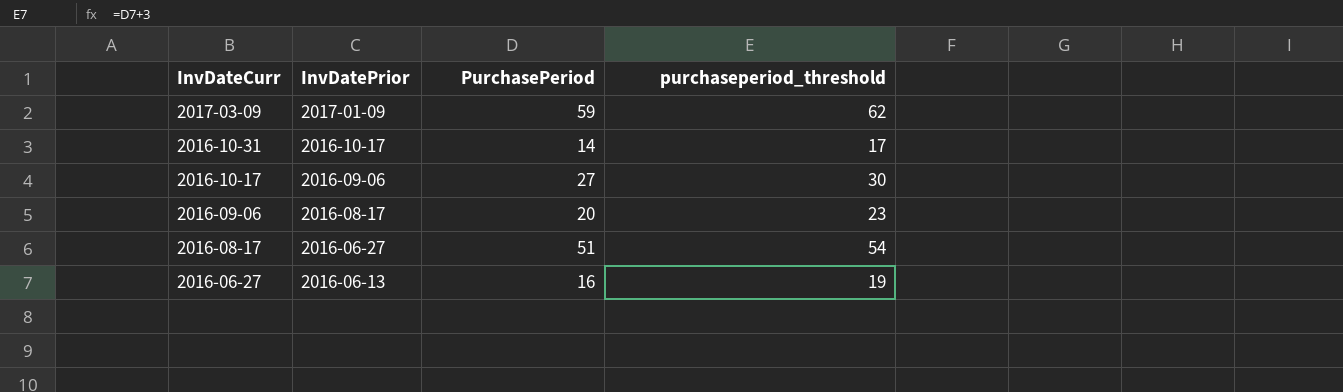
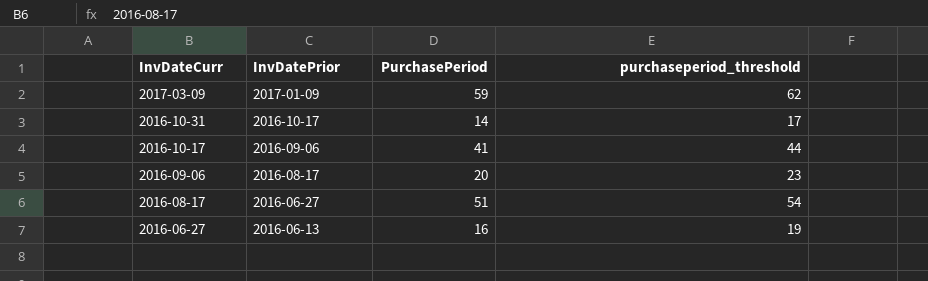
2016-10-17 | PurchasePeriod: 27 -> 41
2016-10-17 | purchaseperiod_threshold: 30 -> 44

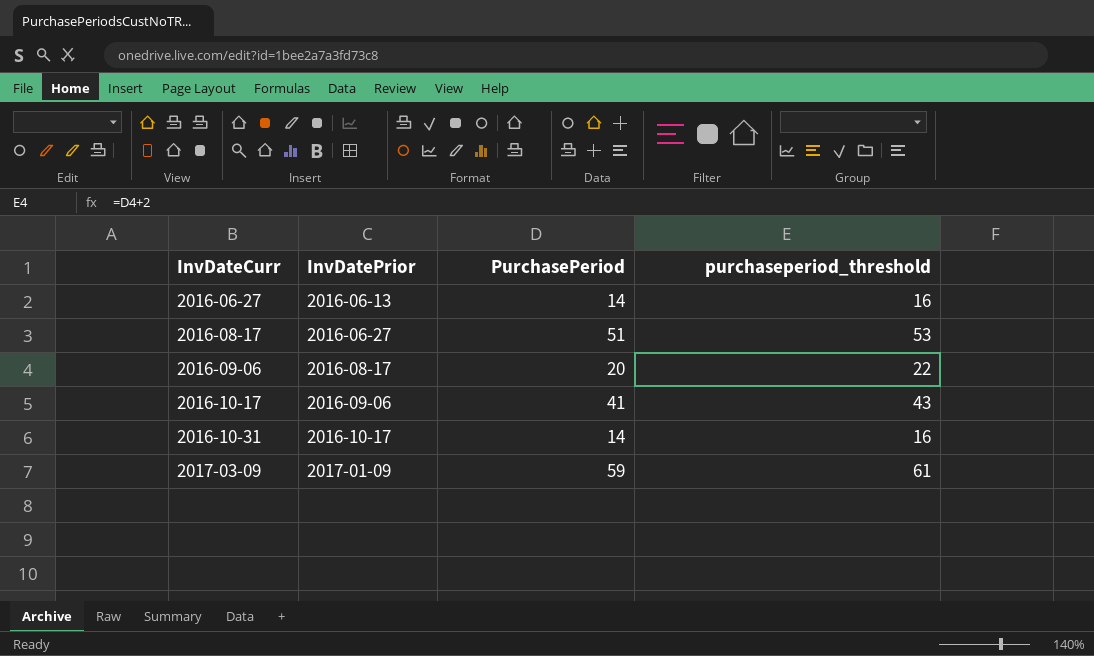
row order: InvDateCurr descending -> InvDateCurr ascending
column purchaseperiod_threshold | formula: [PurchasePeriod] + 3 -> [PurchasePeriod] + 2
2016-06-27 | PurchasePeriod: 16 -> 14

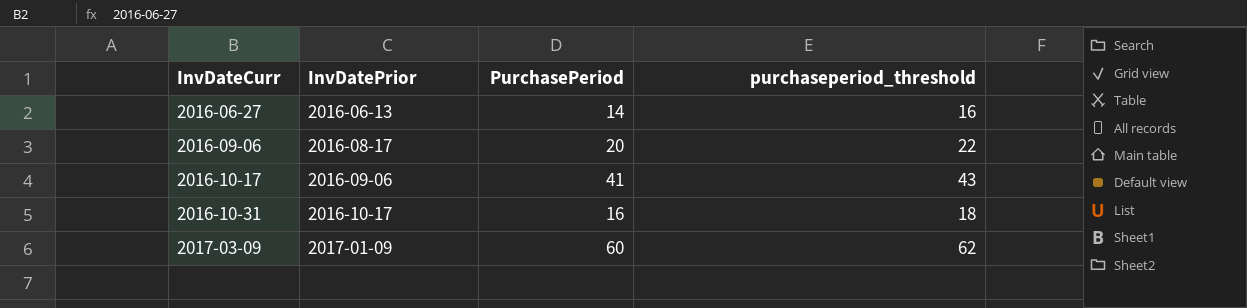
row 2016-08-17: 2016-06-27 | 51 | 53 -> none
2016-10-31 | PurchasePeriod: 14 -> 16
2016-10-31 | purchaseperiod_threshold: 16 -> 18
2017-03-09 | PurchasePeriod: 59 -> 60
2017-03-09 | purchaseperiod_threshold: 61 -> 62

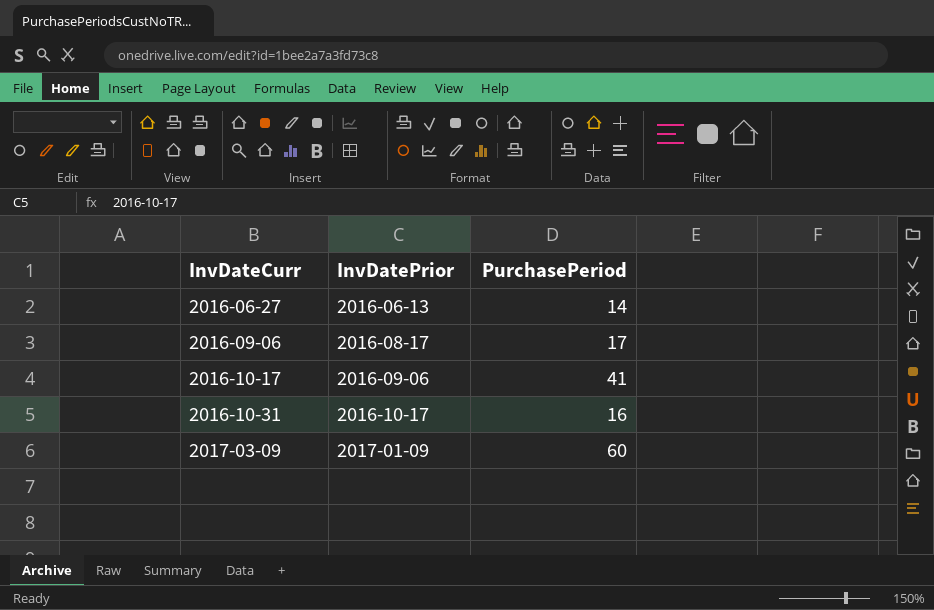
column purchaseperiod_threshold | formula: [PurchasePeriod] + 2 -> none
2016-09-06 | PurchasePeriod: 20 -> 17

